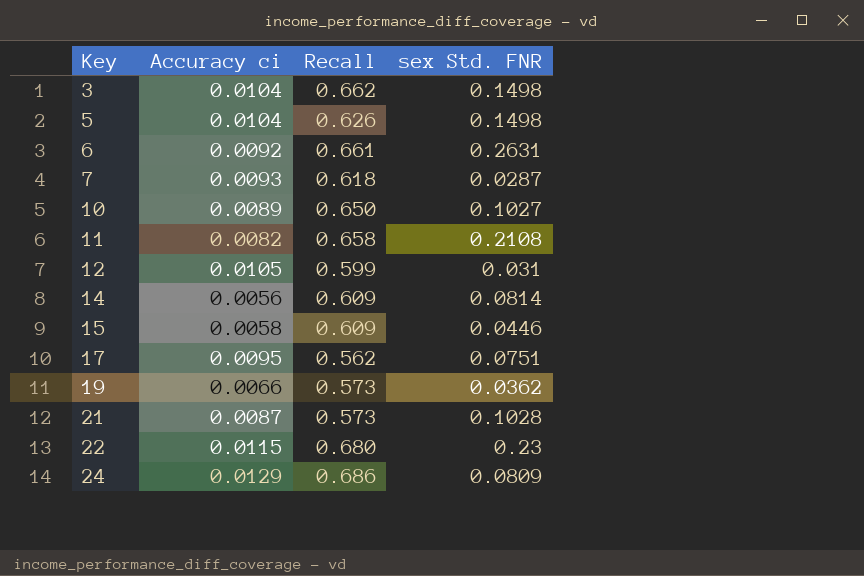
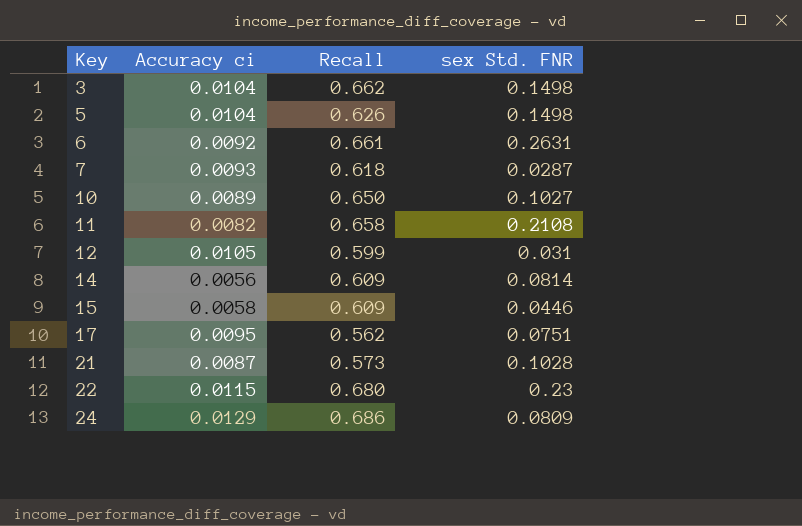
row 19: 0.0066 | 0.573 | 0.0362 -> none

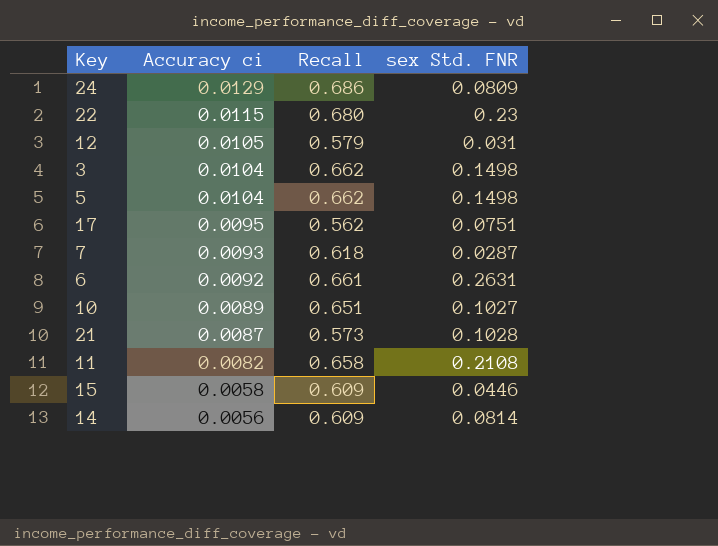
row order: Key ascending -> Accuracy ci descending
12 | Recall: 0.599 -> 0.579
5 | Recall: 0.626 -> 0.662
10 | Recall: 0.650 -> 0.651

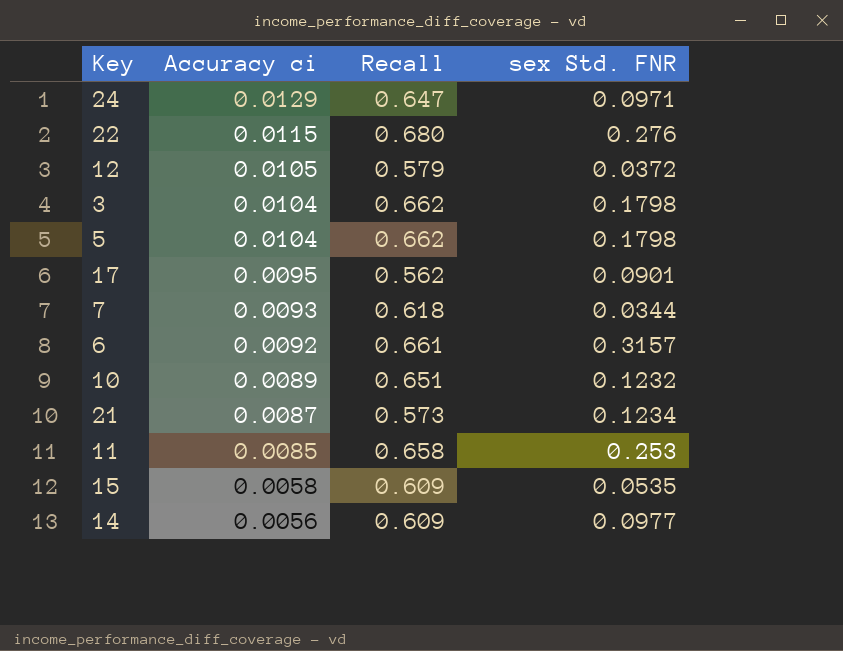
24 | Recall: 0.686 -> 0.647
24 | sex Std. FNR: 0.0809 -> 0.0971
22 | sex Std. FNR: 0.23 -> 0.276
12 | sex Std. FNR: 0.031 -> 0.0372
3 | sex Std. FNR: 0.1498 -> 0.1798
5 | sex Std. FNR: 0.1498 -> 0.1798
17 | sex Std. FNR: 0.0751 -> 0.0901
7 | sex Std. FNR: 0.0287 -> 0.0344
6 | sex Std. FNR: 0.2631 -> 0.3157
10 | sex Std. FNR: 0.1027 -> 0.1232
21 | sex Std. FNR: 0.1028 -> 0.1234
11 | Accuracy ci: 0.0082 -> 0.0085
11 | sex Std. FNR: 0.2108 -> 0.253
15 | sex Std. FNR: 0.0446 -> 0.0535
14 | sex Std. FNR: 0.0814 -> 0.0977

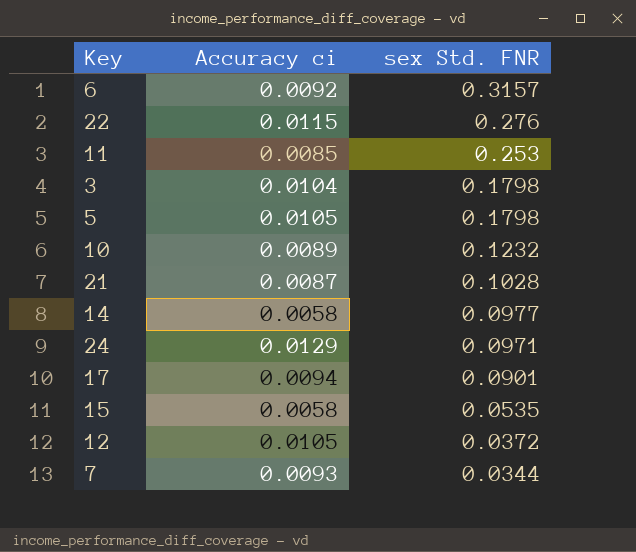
row order: Accuracy ci descending -> sex Std. FNR descending
column Recall | position: 3 -> none
5 | Accuracy ci: 0.0104 -> 0.0105
21 | sex Std. FNR: 0.1234 -> 0.1028
14 | Accuracy ci: 0.0056 -> 0.0058
17 | Accuracy ci: 0.0095 -> 0.0094

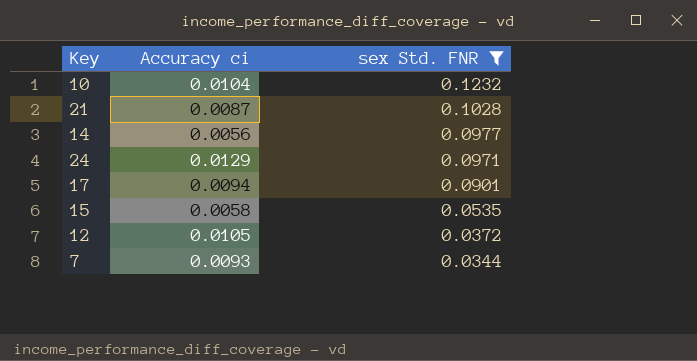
filter: none -> sex Std. FNR <= 0.1232
10 | Accuracy ci: 0.0089 -> 0.0104
14 | Accuracy ci: 0.0058 -> 0.0056

